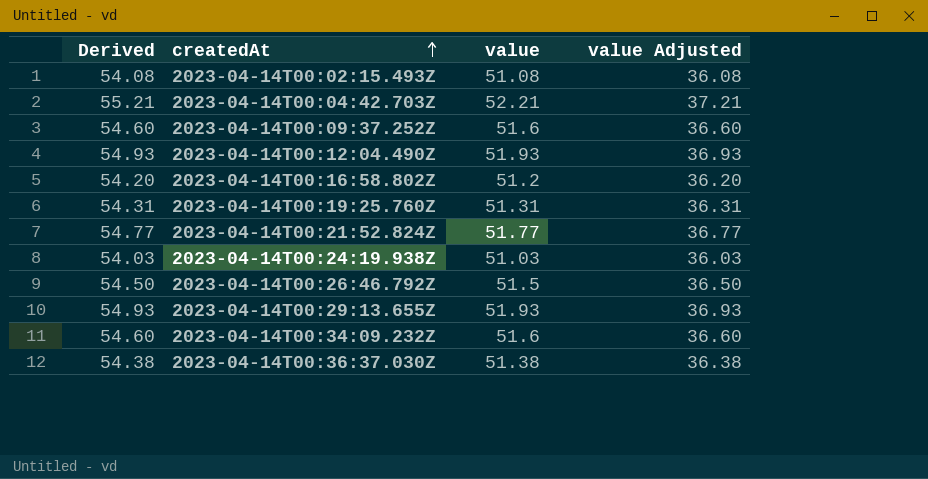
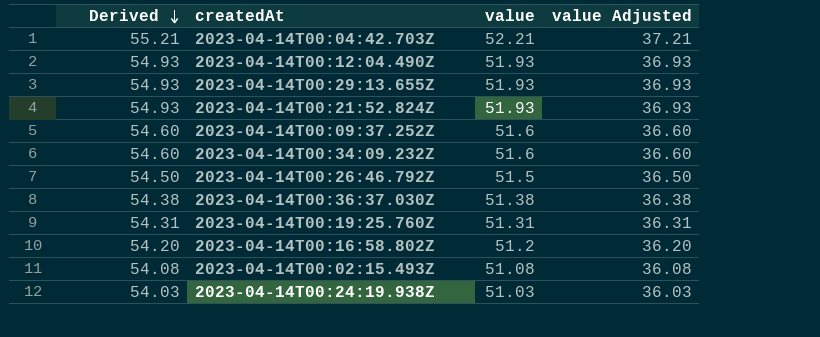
row order: createdAt ascending -> Derived descending
2023-04-14T00:21:52.824Z | Derived: 54.77 -> 54.93
2023-04-14T00:21:52.824Z | value: 51.77 -> 51.93
2023-04-14T00:21:52.824Z | value Adjusted: 36.77 -> 36.93

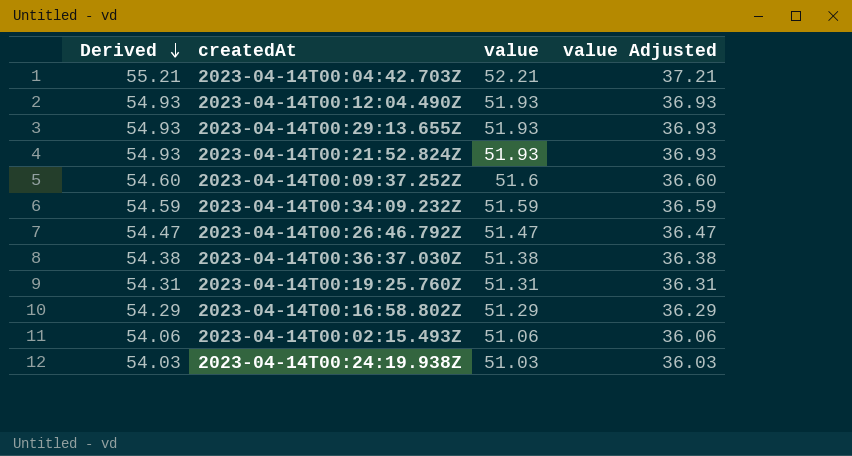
2023-04-14T00:34:09.232Z | Derived: 54.60 -> 54.59
2023-04-14T00:34:09.232Z | value: 51.6 -> 51.59
2023-04-14T00:34:09.232Z | value Adjusted: 36.60 -> 36.59
2023-04-14T00:26:46.792Z | Derived: 54.50 -> 54.47
2023-04-14T00:26:46.792Z | value: 51.5 -> 51.47
2023-04-14T00:26:46.792Z | value Adjusted: 36.50 -> 36.47
2023-04-14T00:16:58.802Z | Derived: 54.20 -> 54.29
2023-04-14T00:16:58.802Z | value: 51.2 -> 51.29
2023-04-14T00:16:58.802Z | value Adjusted: 36.20 -> 36.29
2023-04-14T00:02:15.493Z | Derived: 54.08 -> 54.06
2023-04-14T00:02:15.493Z | value: 51.08 -> 51.06
2023-04-14T00:02:15.493Z | value Adjusted: 36.08 -> 36.06

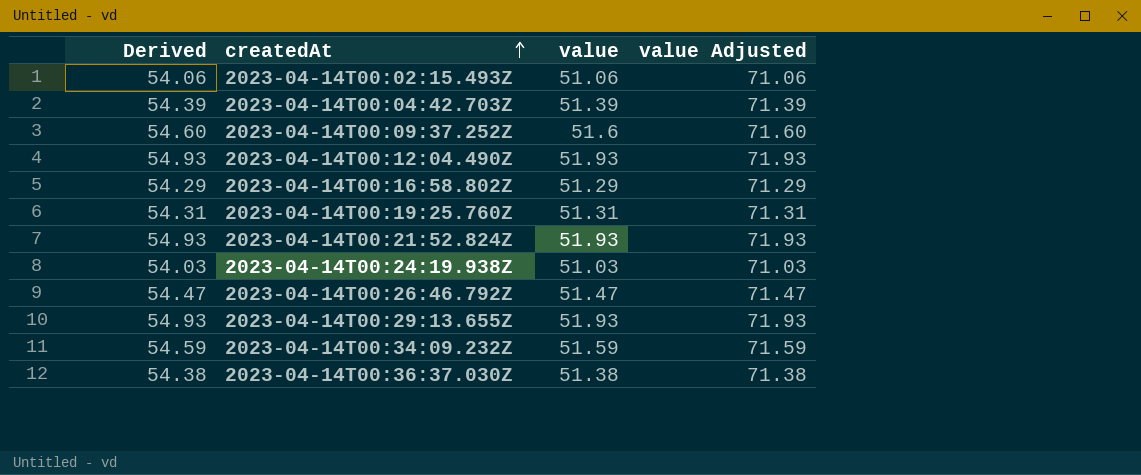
row order: Derived descending -> createdAt ascending
column value Adjusted | formula: [value] - 15 -> [value] + 20
2023-04-14T00:04:42.703Z | Derived: 55.21 -> 54.39
2023-04-14T00:04:42.703Z | value: 52.21 -> 51.39

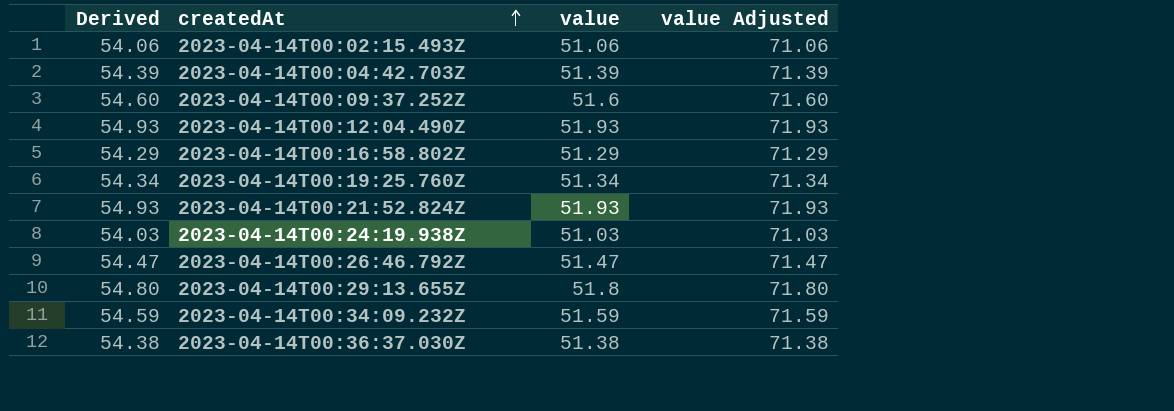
2023-04-14T00:19:25.760Z | Derived: 54.31 -> 54.34
2023-04-14T00:19:25.760Z | value: 51.31 -> 51.34
2023-04-14T00:19:25.760Z | value Adjusted: 71.31 -> 71.34
2023-04-14T00:29:13.655Z | Derived: 54.93 -> 54.80
2023-04-14T00:29:13.655Z | value: 51.93 -> 51.8
2023-04-14T00:29:13.655Z | value Adjusted: 71.93 -> 71.80

